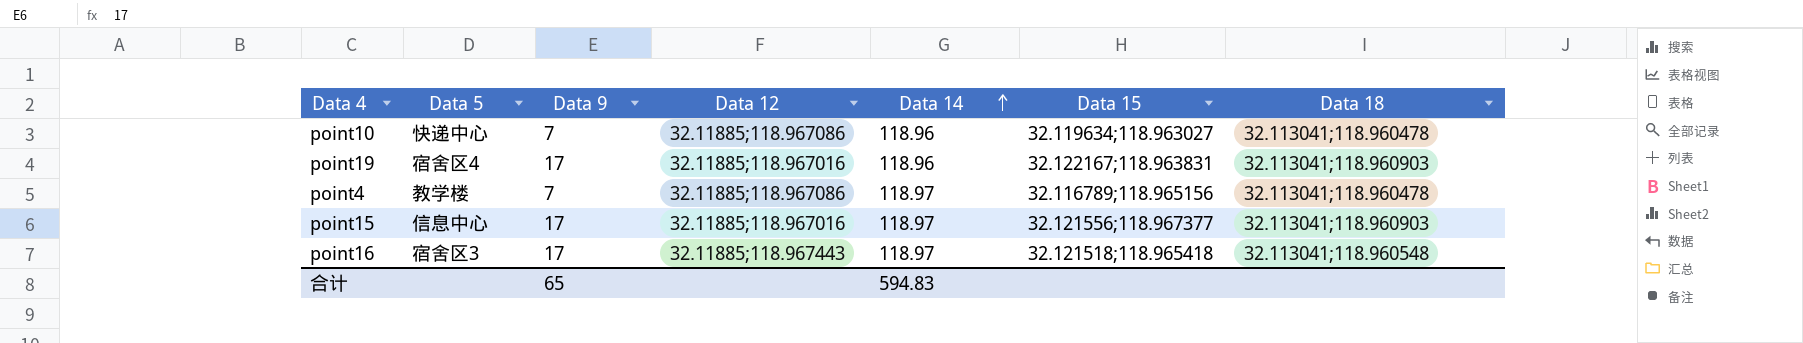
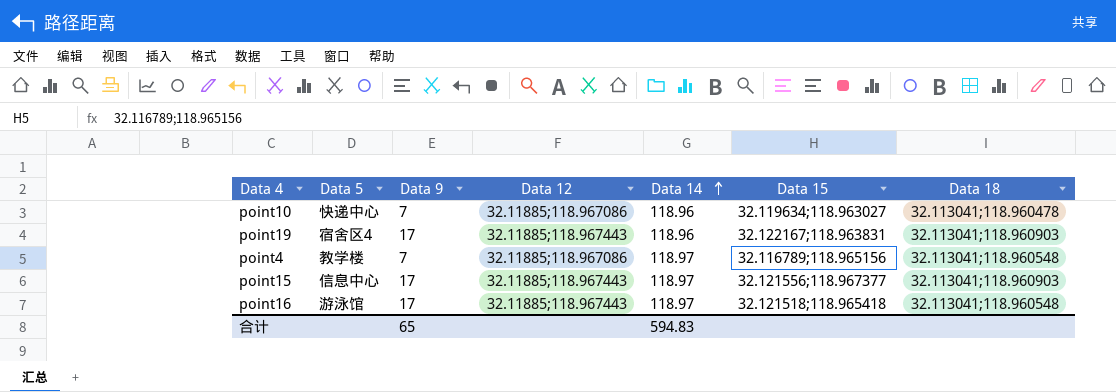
point19 | Data 12: 32.11885;118.967016 -> 32.11885;118.967443
point4 | Data 18: 32.113041;118.960478 -> 32.113041;118.960548
point15 | Data 12: 32.11885;118.967016 -> 32.11885;118.967443
point16 | Data 5: 宿舍区3 -> 游泳馆

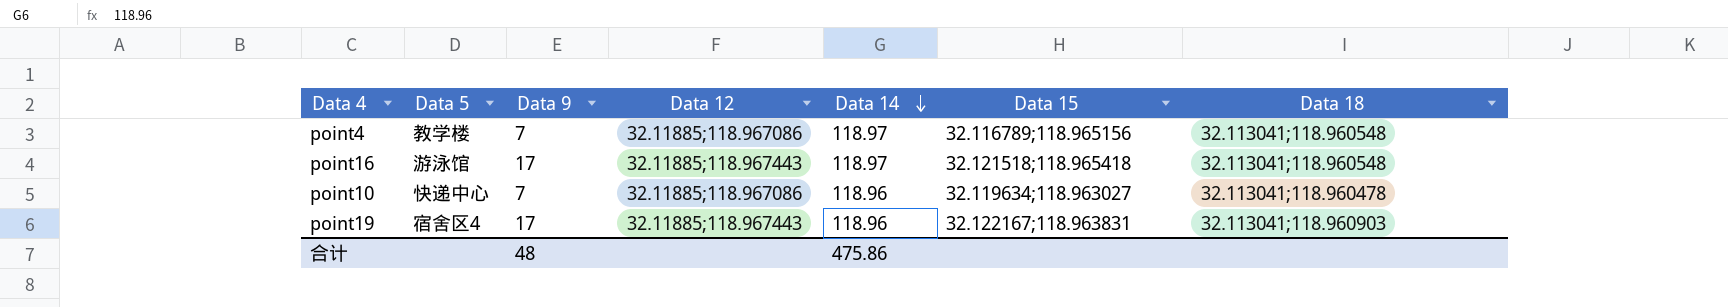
row order: Data 14 ascending -> Data 14 descending
row point15: 信息中心 | 17 | 32.11885;118.967443 | 118.97 | 32.121556;118.967377 | 32.113041;118.960903 -> none
合计 | Data 9: 65 -> 48
合计 | Data 14: 594.83 -> 475.86

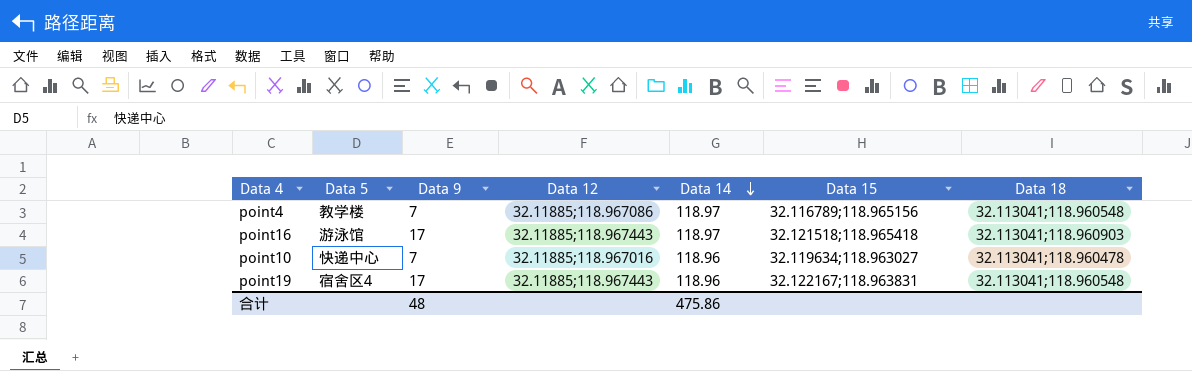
point16 | Data 18: 32.113041;118.960548 -> 32.113041;118.960903
point10 | Data 12: 32.11885;118.967086 -> 32.11885;118.967016
point19 | Data 18: 32.113041;118.960903 -> 32.113041;118.960548

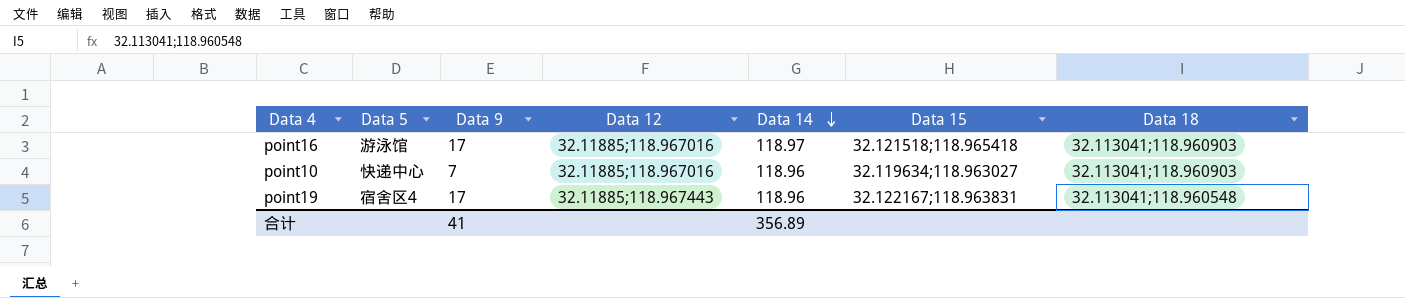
row point4: 教学楼 | 7 | 32.11885;118.967086 | 118.97 | 32.116789;118.965156 | 32.113041;118.960548 -> none
point16 | Data 12: 32.11885;118.967443 -> 32.11885;118.967016
point10 | Data 18: 32.113041;118.960478 -> 32.113041;118.960903
合计 | Data 9: 48 -> 41
合计 | Data 14: 475.86 -> 356.89

